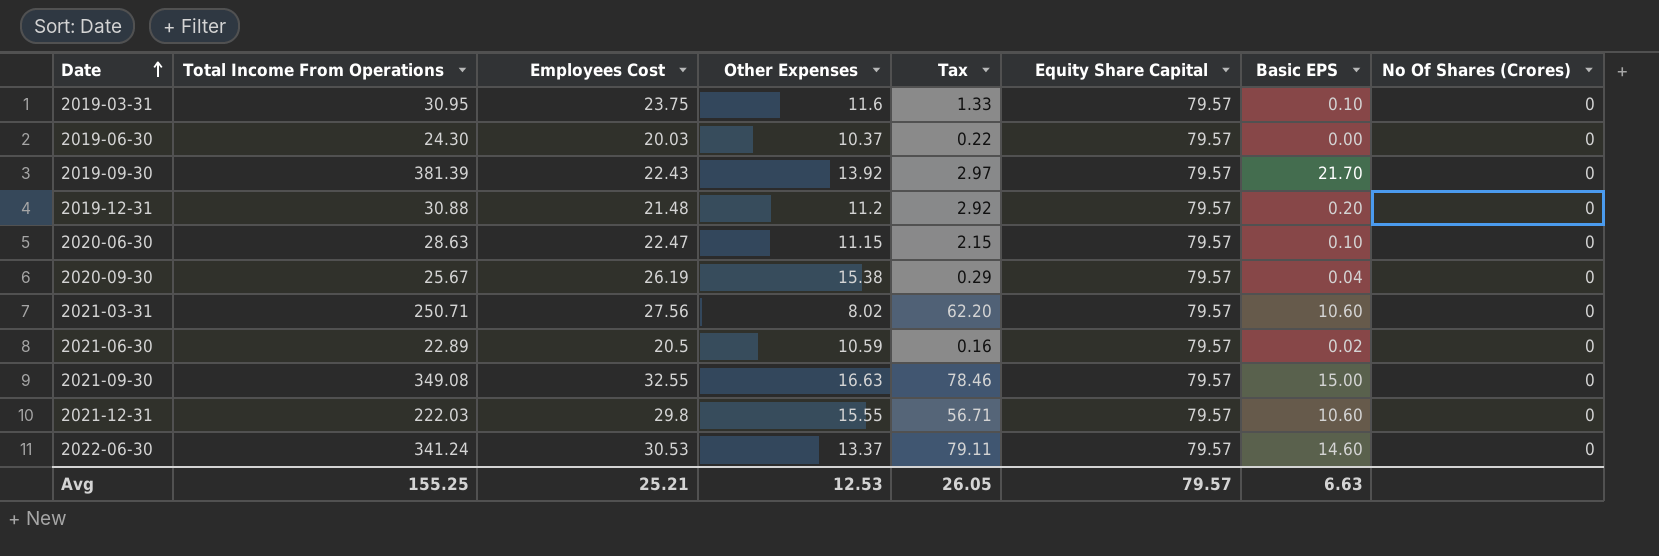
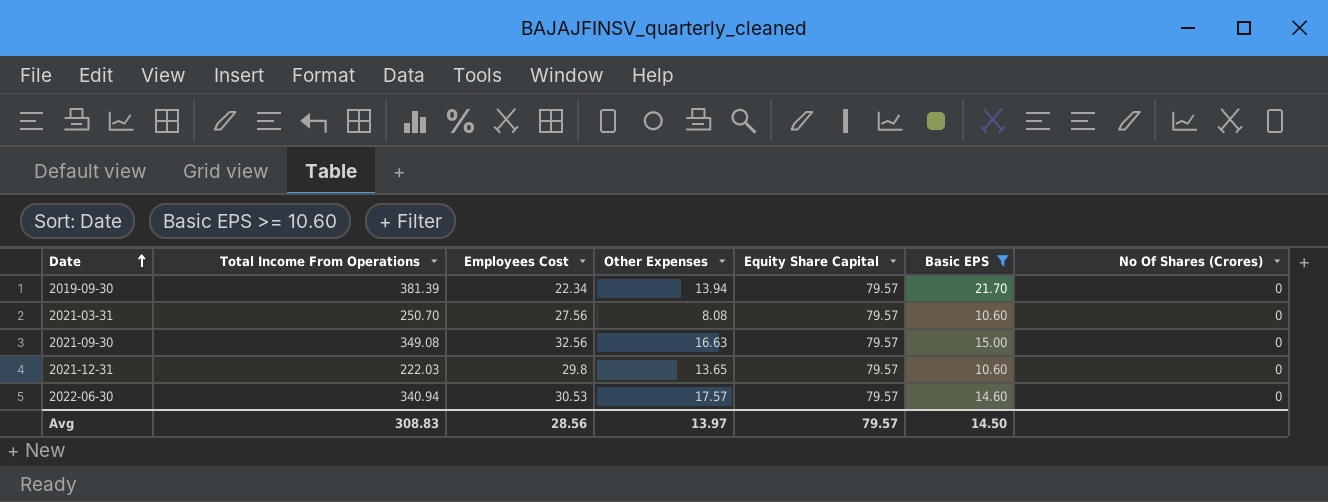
filter: none -> Basic EPS >= 10.60
column Tax | position: 5 -> none
2019-09-30 | Employees Cost: 22.43 -> 22.34
2019-09-30 | Other Expenses: 13.92 -> 13.94
2021-03-31 | Total Income From Operations: 250.71 -> 250.70
2021-03-31 | Other Expenses: 8.02 -> 8.08
2021-09-30 | Employees Cost: 32.55 -> 32.56
2021-12-31 | Other Expenses: 15.55 -> 13.65
2022-06-30 | Total Income From Operations: 341.24 -> 340.94
2022-06-30 | Other Expenses: 13.37 -> 17.57
Avg | Total Income From Operations: 155.25 -> 308.83
Avg | Employees Cost: 25.21 -> 28.56
Avg | Other Expenses: 12.53 -> 13.97
Avg | Basic EPS: 6.63 -> 14.50

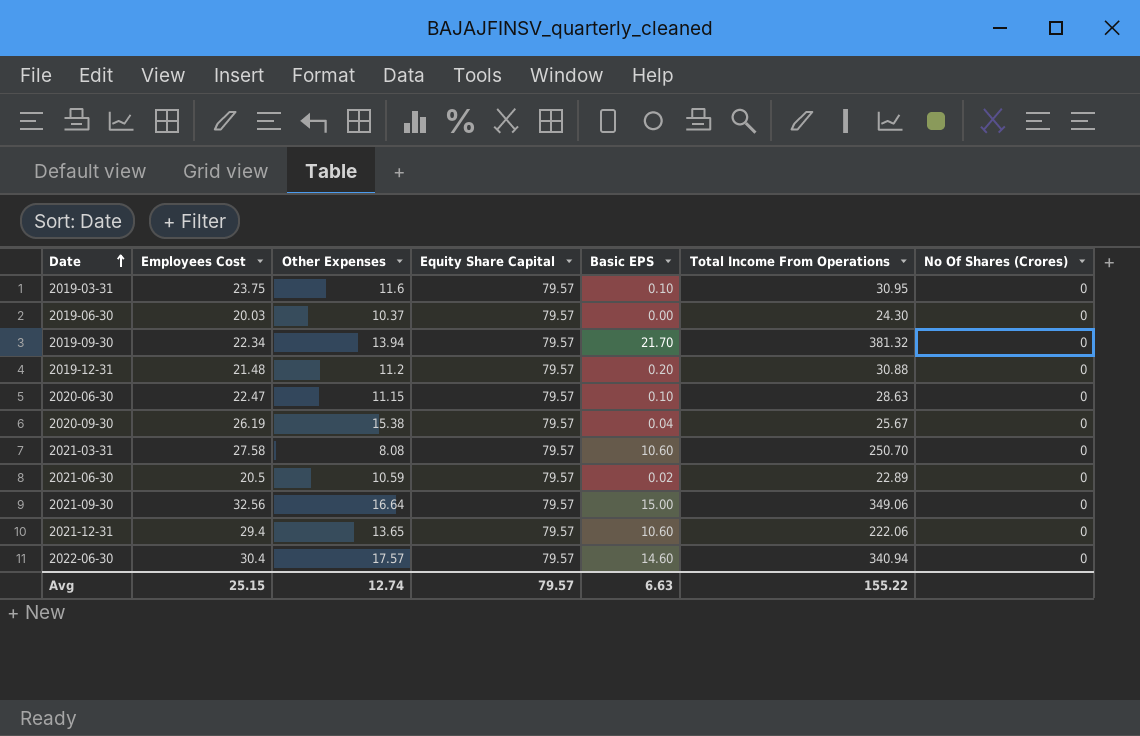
filter: Basic EPS >= 10.60 -> none
column Total Income From Operations | position: 2 -> 6
2019-09-30 | Total Income From Operations: 381.39 -> 381.32
2021-03-31 | Employees Cost: 27.56 -> 27.58
2021-09-30 | Other Expenses: 16.63 -> 16.64
2021-09-30 | Total Income From Operations: 349.08 -> 349.06
2021-12-31 | Employees Cost: 29.8 -> 29.4
2021-12-31 | Total Income From Operations: 222.03 -> 222.06
2022-06-30 | Employees Cost: 30.53 -> 30.4
Avg | Employees Cost: 28.56 -> 25.15
Avg | Other Expenses: 13.97 -> 12.74
Avg | Basic EPS: 14.50 -> 6.63
Avg | Total Income From Operations: 308.83 -> 155.22

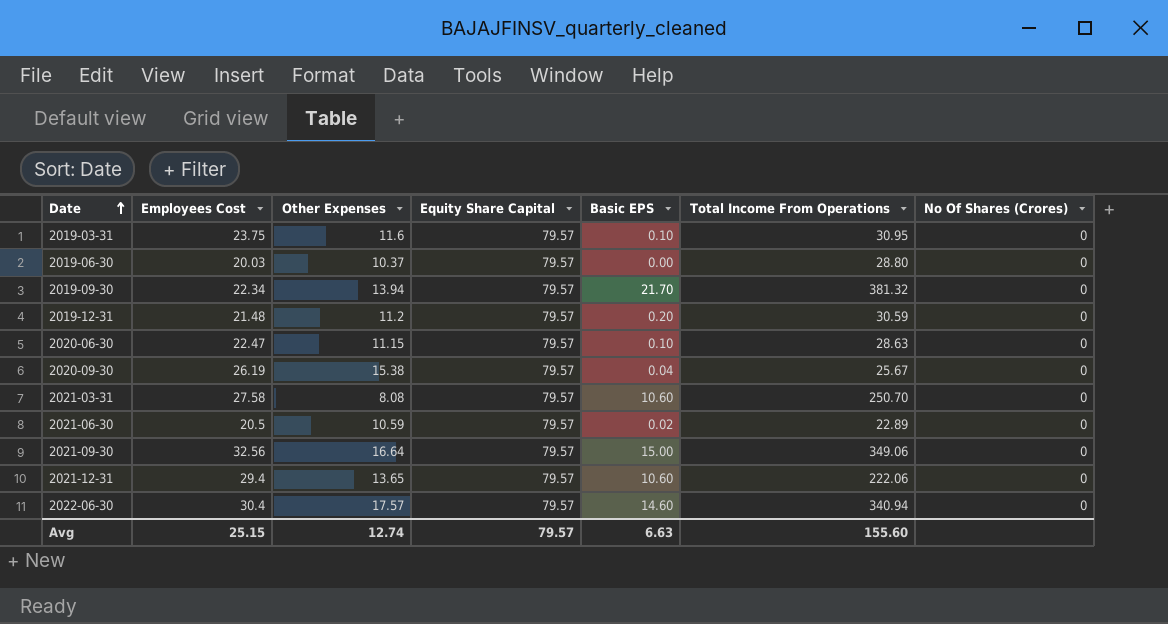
2019-06-30 | Total Income From Operations: 24.30 -> 28.80
2019-12-31 | Total Income From Operations: 30.88 -> 30.59
Avg | Total Income From Operations: 155.22 -> 155.60

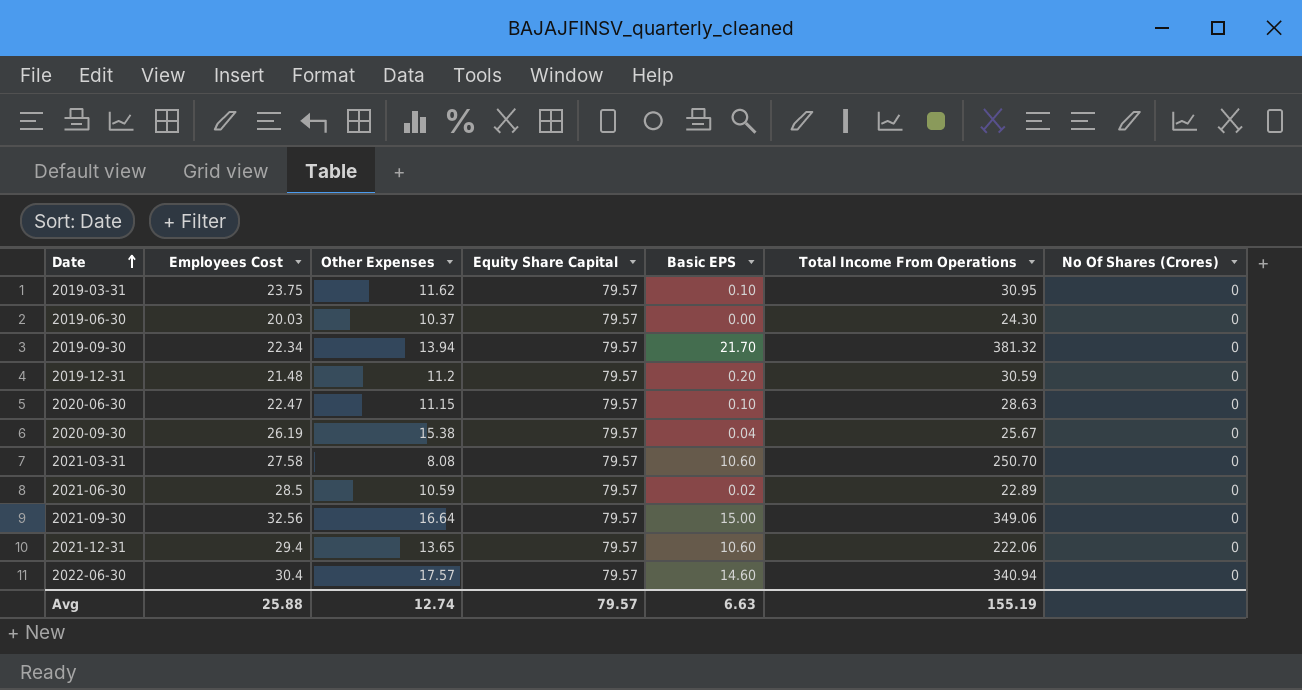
2019-03-31 | Other Expenses: 11.6 -> 11.62
2019-06-30 | Total Income From Operations: 28.80 -> 24.30
2021-06-30 | Employees Cost: 20.5 -> 28.5
Avg | Employees Cost: 25.15 -> 25.88
Avg | Total Income From Operations: 155.60 -> 155.19

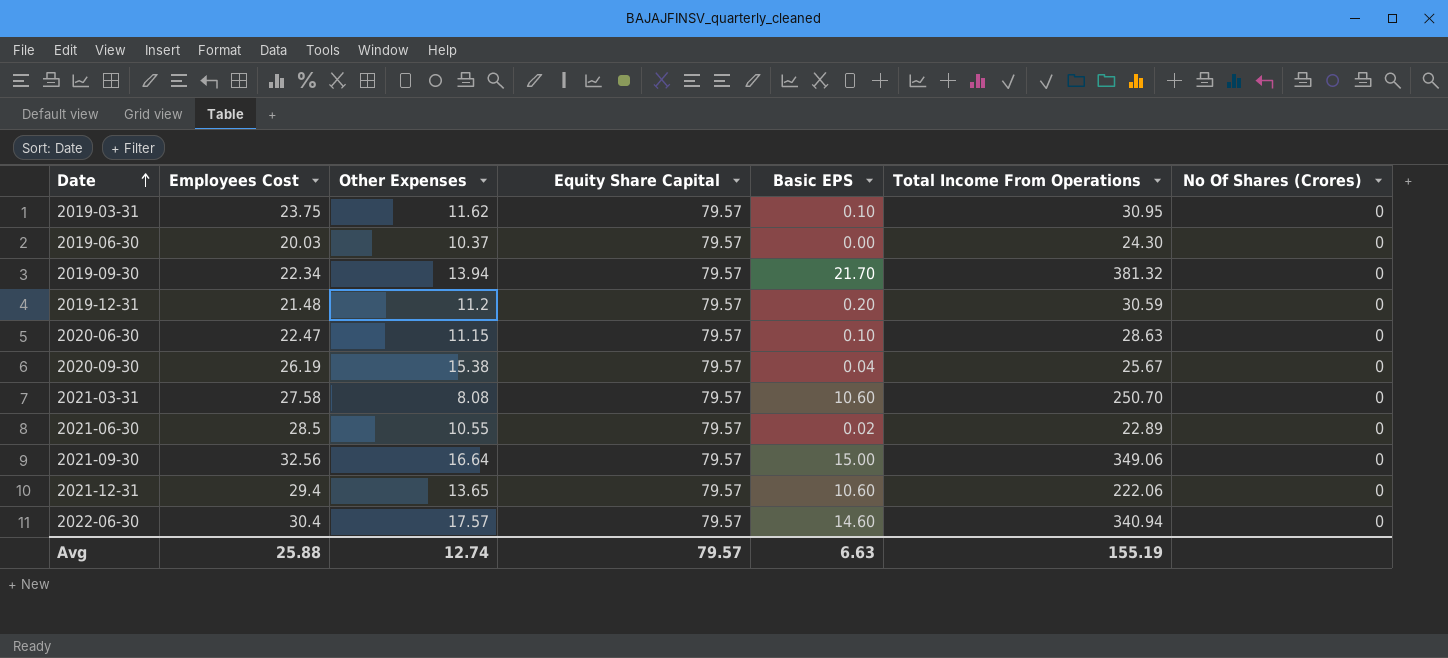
2021-06-30 | Other Expenses: 10.59 -> 10.55

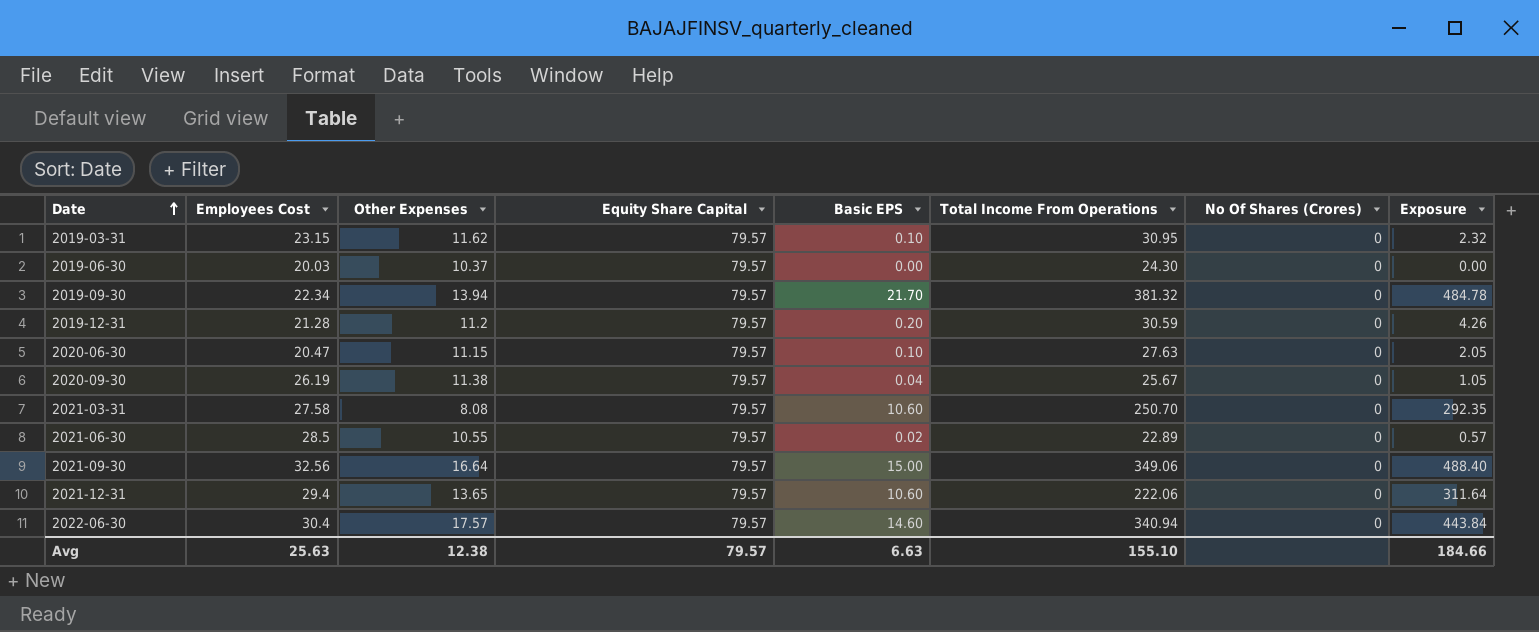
column Exposure | formula: none -> [Employees Cost] * [Basic EPS]
2019-03-31 | Employees Cost: 23.75 -> 23.15
2019-12-31 | Employees Cost: 21.48 -> 21.28
2020-06-30 | Employees Cost: 22.47 -> 20.47
2020-06-30 | Total Income From Operations: 28.63 -> 27.63
2020-09-30 | Other Expenses: 15.38 -> 11.38
Avg | Employees Cost: 25.88 -> 25.63
Avg | Other Expenses: 12.74 -> 12.38
Avg | Total Income From Operations: 155.19 -> 155.10

